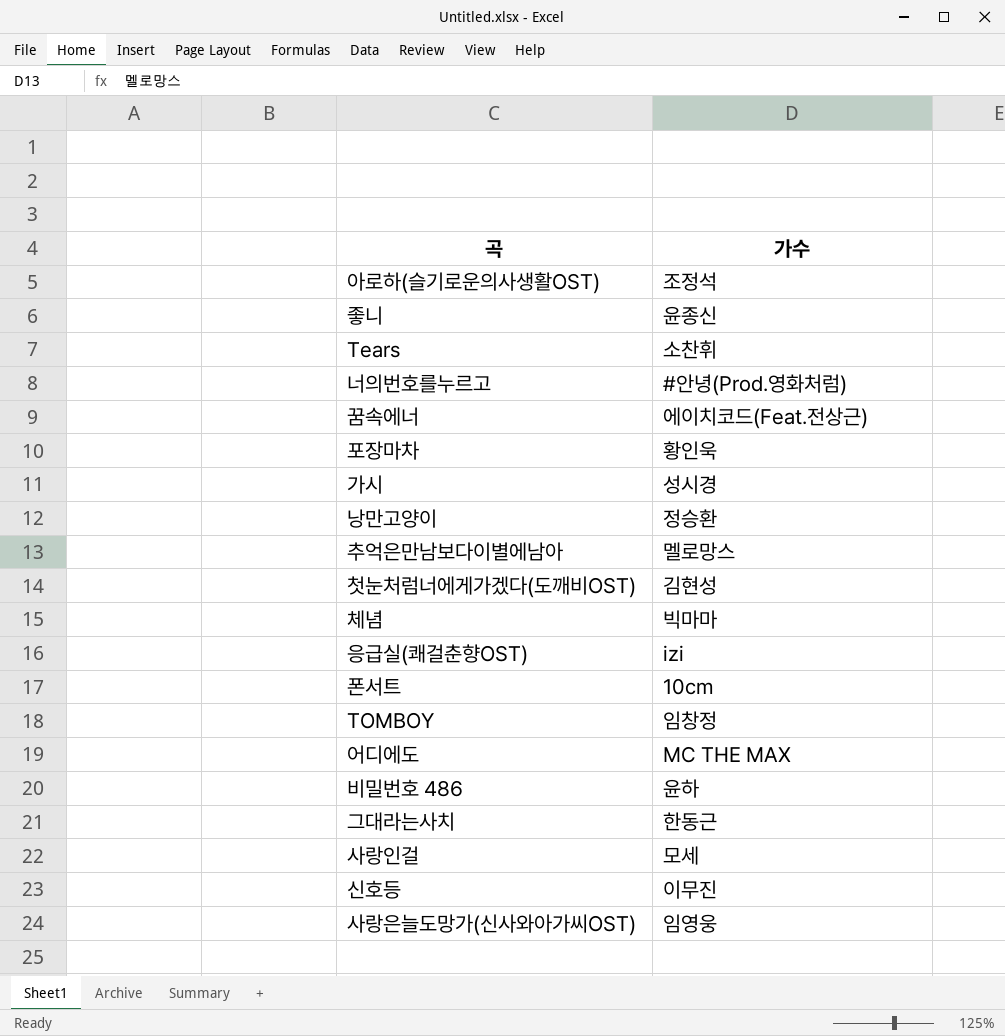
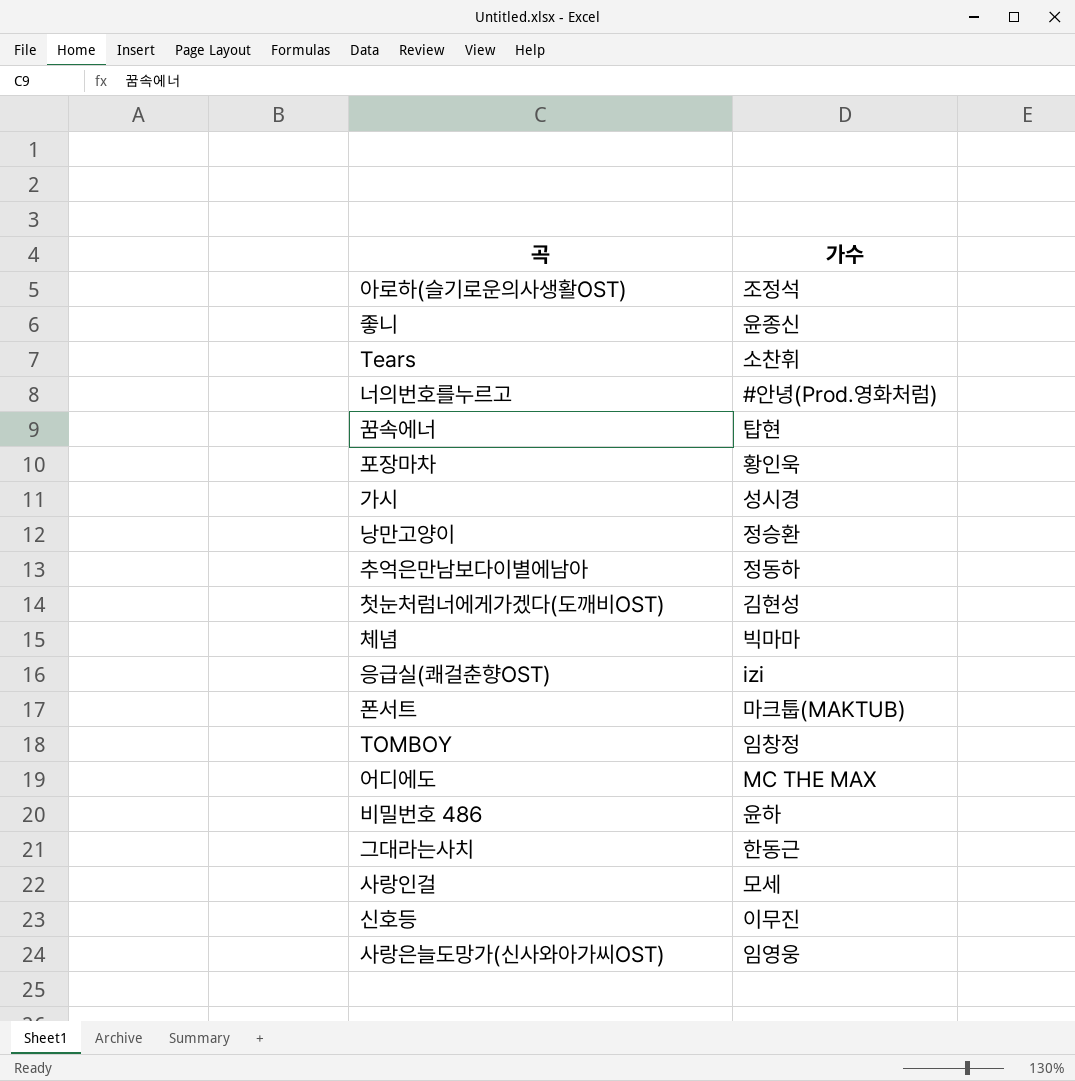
꿈속에너 | 가수: 에이치코드(Feat.전상근) -> 탑현
추억은만남보다이별에남아 | 가수: 멜로망스 -> 정동하
폰서트 | 가수: 10cm -> 마크툽(MAKTUB)

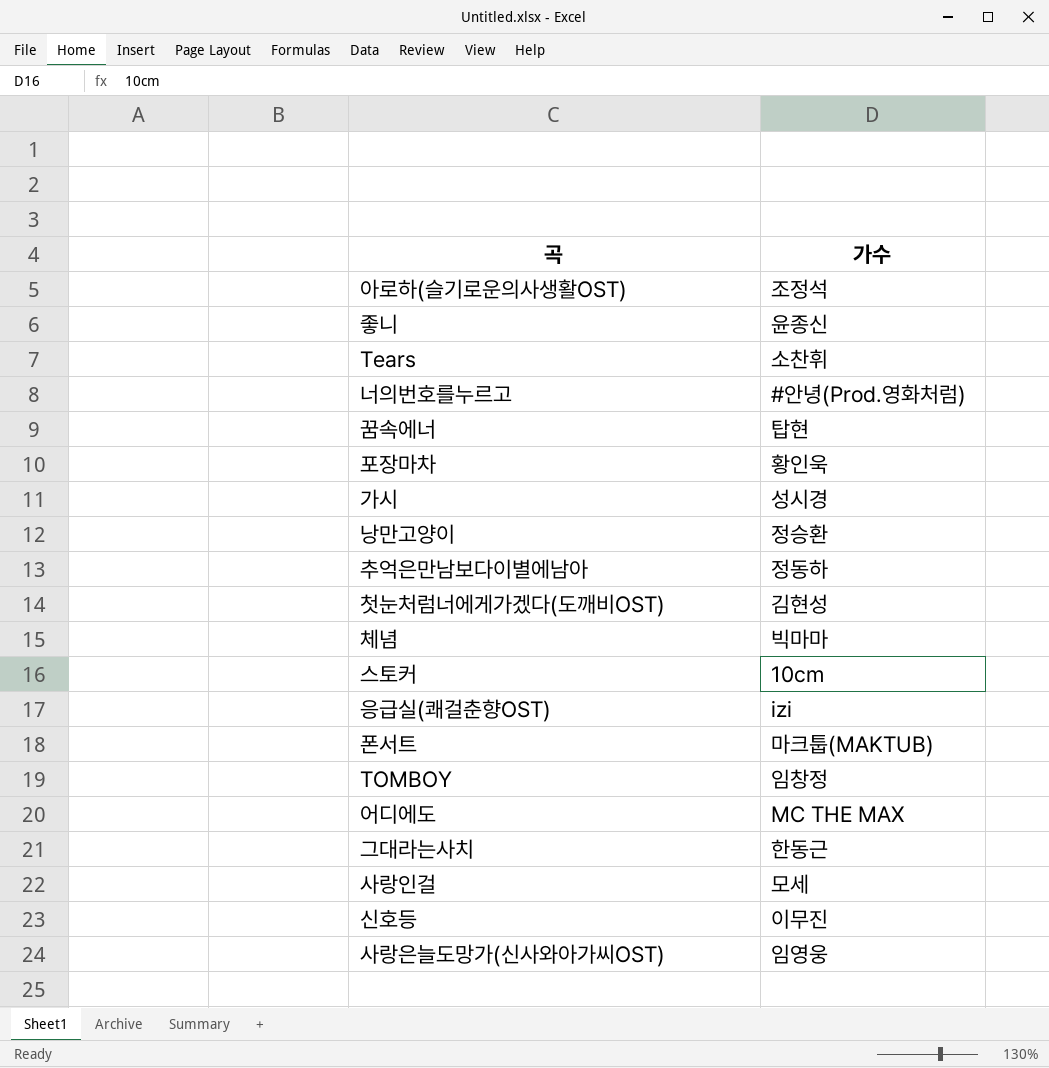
row 비밀번호 486: 윤하 -> none
row 스토커: none -> 10cm

